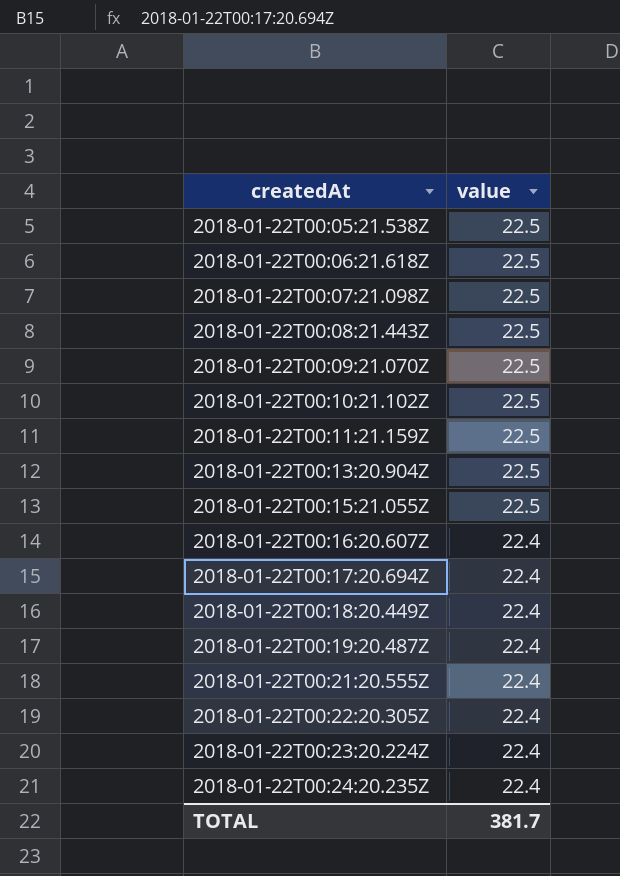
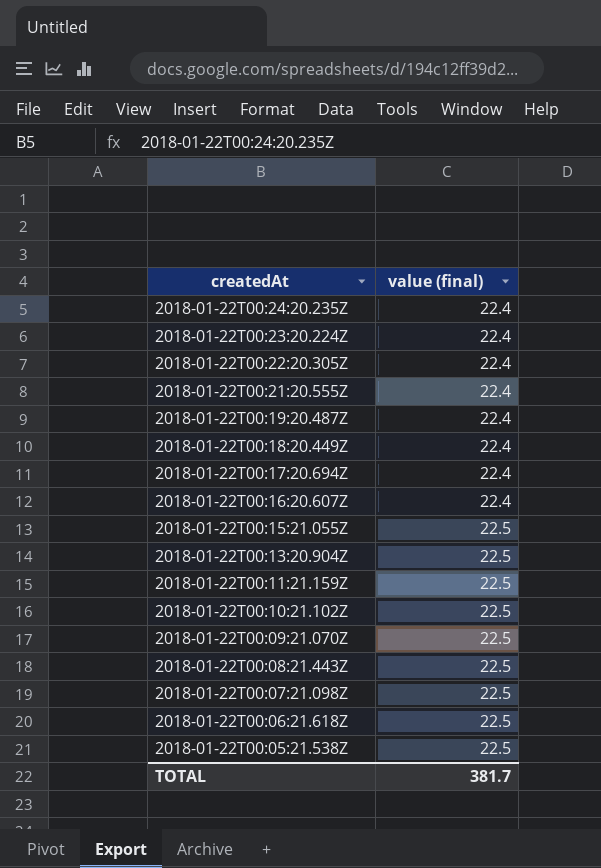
row order: createdAt ascending -> createdAt descending
column name: value -> value (final)

